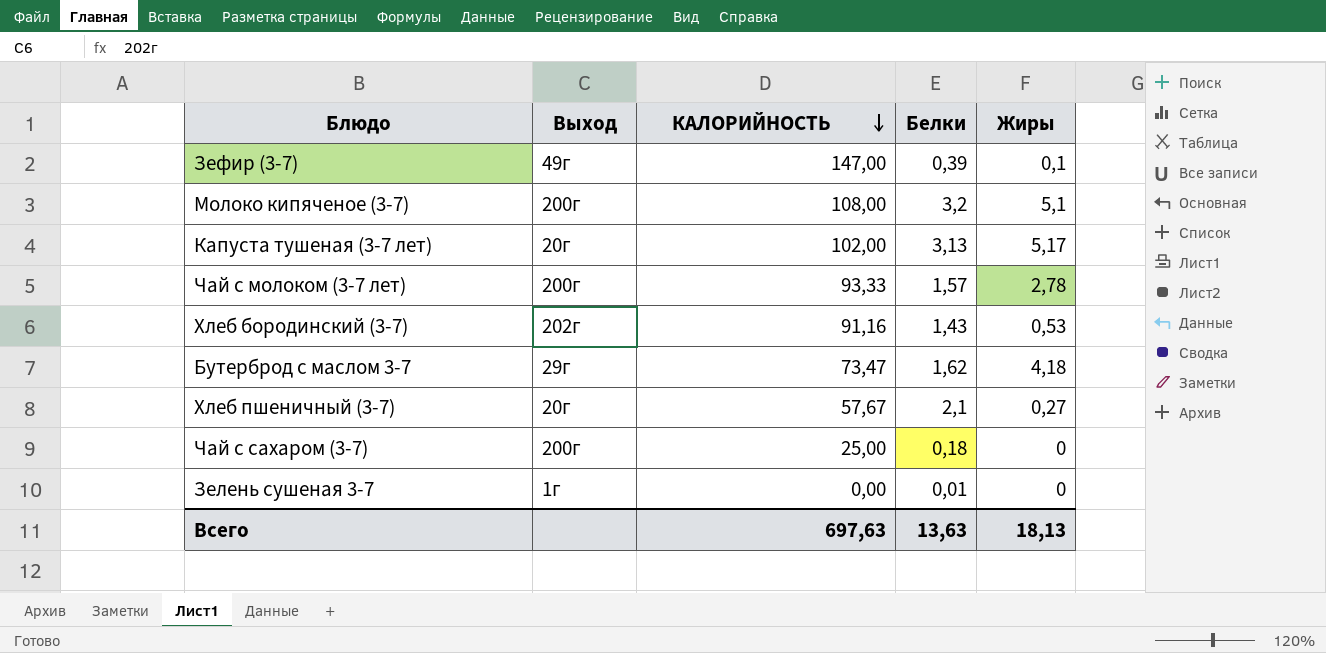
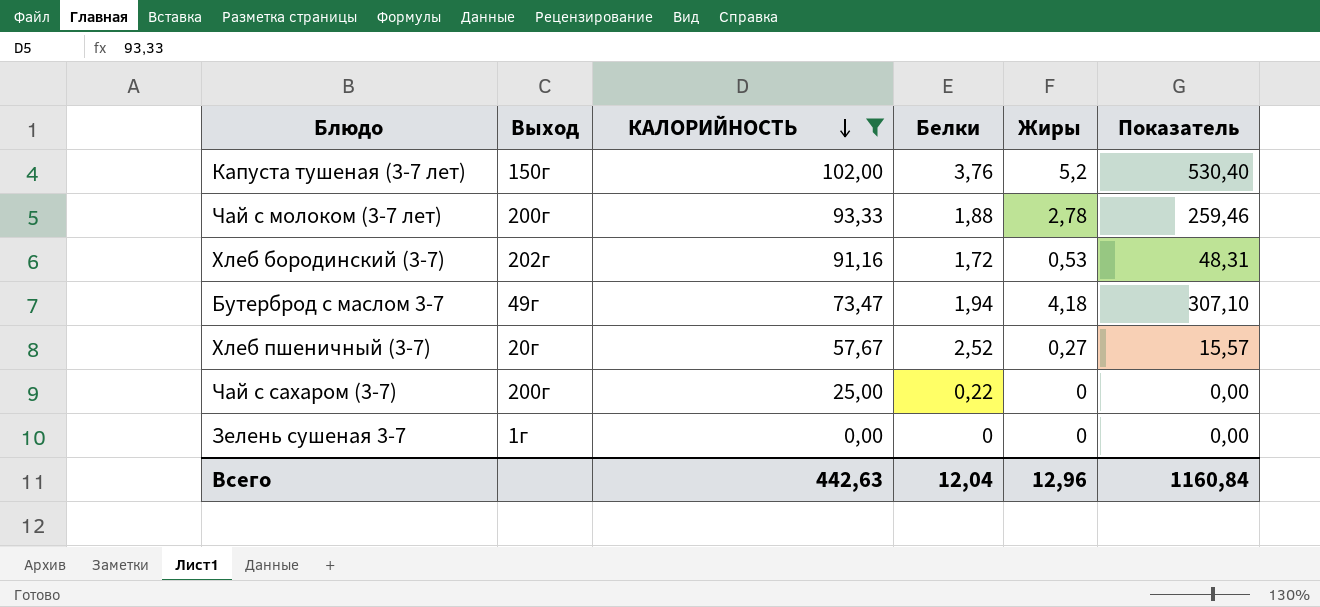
filter: none -> КАЛОРИЙНОСТЬ <= 102,00
column Показатель | formula: none -> [КАЛОРИЙНОСТЬ] * [Жиры]
Капуста тушеная (3-7 лет) | Выход: 20г -> 150г
Капуста тушеная (3-7 лет) | Белки: 3,13 -> 3,76
Капуста тушеная (3-7 лет) | Жиры: 5,17 -> 5,2
Чай с молоком (3-7 лет) | Белки: 1,57 -> 1,88
Хлеб бородинский (3-7) | Белки: 1,43 -> 1,72
Бутерброд с маслом 3-7 | Выход: 29г -> 49г
Бутерброд с маслом 3-7 | Белки: 1,62 -> 1,94
Хлеб пшеничный (3-7) | Белки: 2,1 -> 2,52
Чай с сахаром (3-7) | Белки: 0,18 -> 0,22
Зелень сушеная 3-7 | Белки: 0,01 -> 0
Всего | КАЛОРИЙНОСТЬ: 697,63 -> 442,63
Всего | Белки: 13,63 -> 12,04
Всего | Жиры: 18,13 -> 12,96

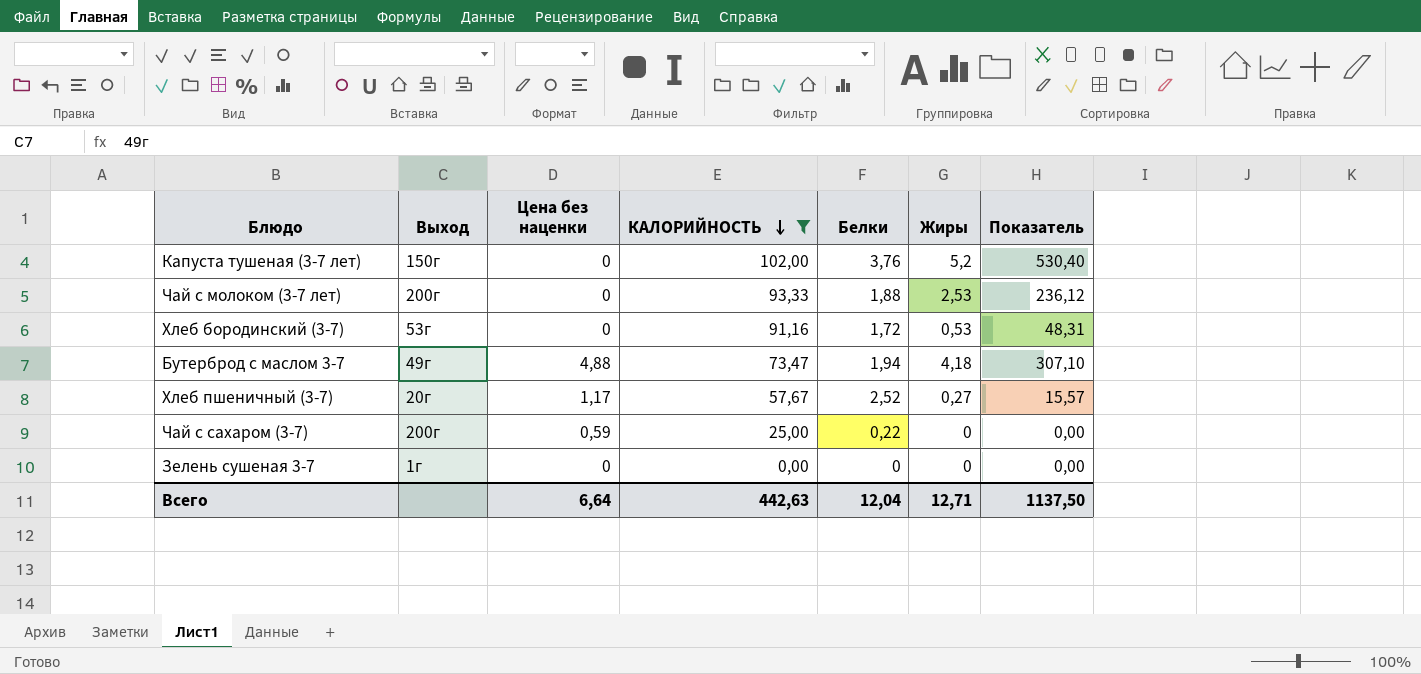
column Цена без наценки | position: none -> 3
Чай с молоком (3-7 лет) | Жиры: 2,78 -> 2,53
Чай с молоком (3-7 лет) | Показатель: 259,46 -> 236,12
Хлеб бородинский (3-7) | Выход: 202г -> 53г
Всего | Жиры: 12,96 -> 12,71
Всего | Показатель: 1160,84 -> 1137,50

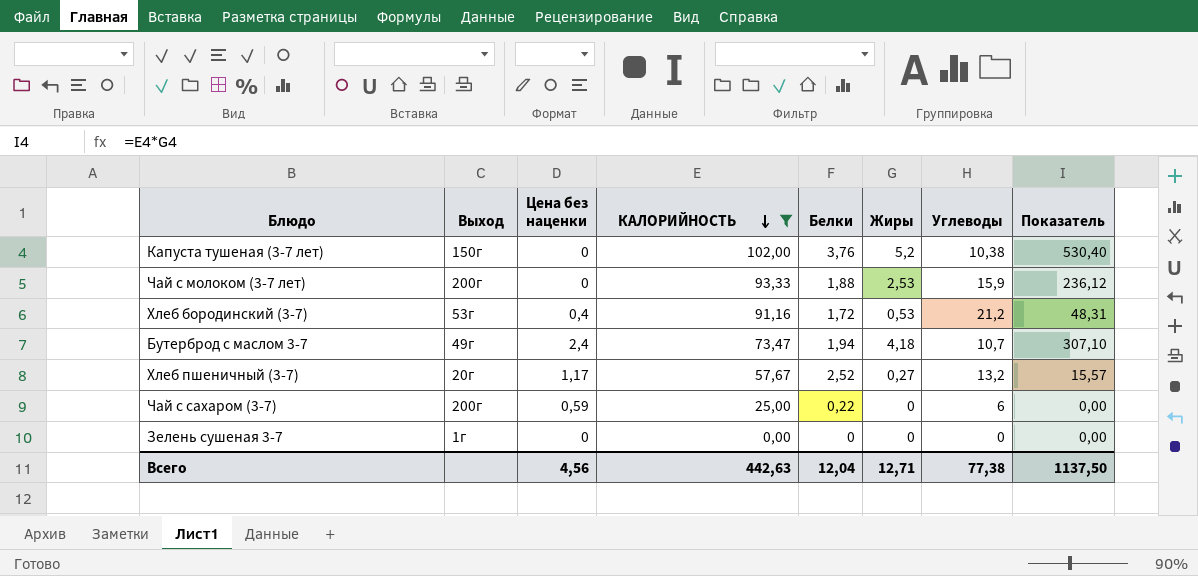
column Углеводы | position: none -> 7
Хлеб бородинский (3-7) | Цена без наценки: 0 -> 0,4
Бутерброд с маслом 3-7 | Цена без наценки: 4,88 -> 2,4
Всего | Цена без наценки: 6,64 -> 4,56

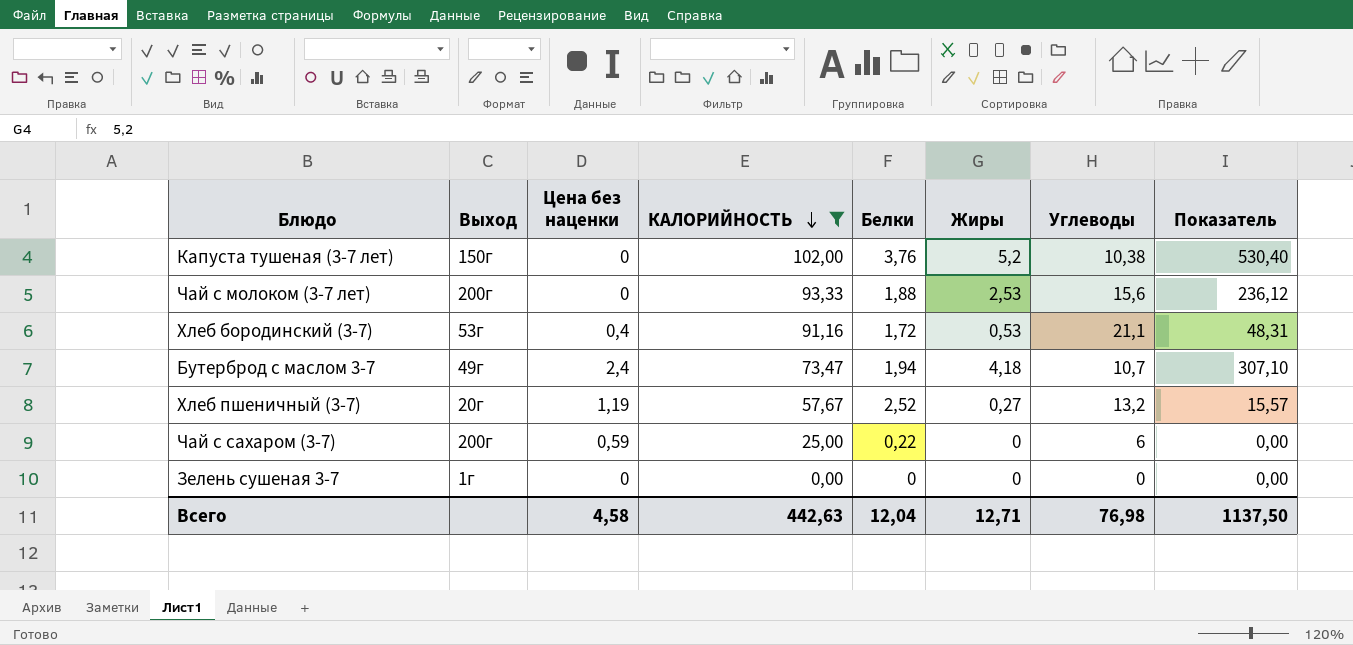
Чай с молоком (3-7 лет) | Углеводы: 15,9 -> 15,6
Хлеб бородинский (3-7) | Углеводы: 21,2 -> 21,1
Хлеб пшеничный (3-7) | Цена без наценки: 1,17 -> 1,19
Всего | Цена без наценки: 4,56 -> 4,58
Всего | Углеводы: 77,38 -> 76,98

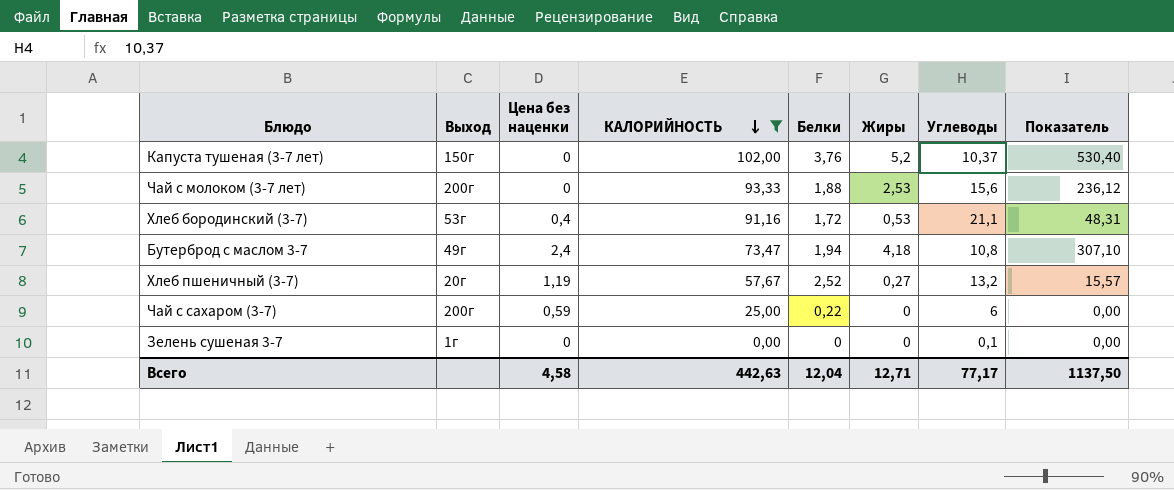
Капуста тушеная (3-7 лет) | Углеводы: 10,38 -> 10,37
Бутерброд с маслом 3-7 | Углеводы: 10,7 -> 10,8
Зелень сушеная 3-7 | Углеводы: 0 -> 0,1
Всего | Углеводы: 76,98 -> 77,17

